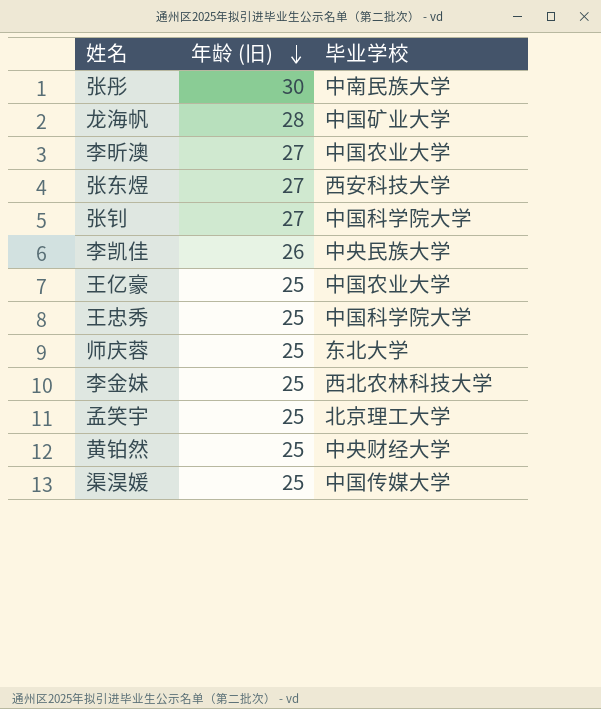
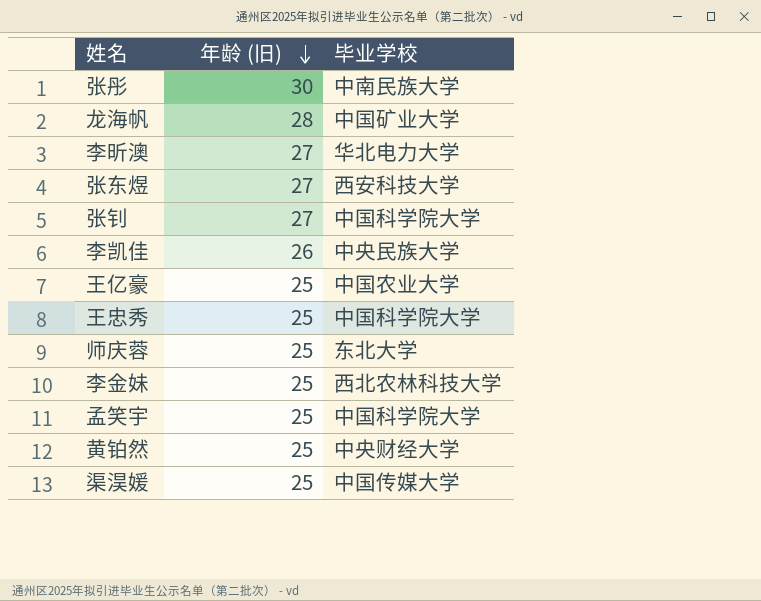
李昕澳 | 毕业学校: 中国农业大学 -> 华北电力大学
孟笑宇 | 毕业学校: 北京理工大学 -> 中国科学院大学

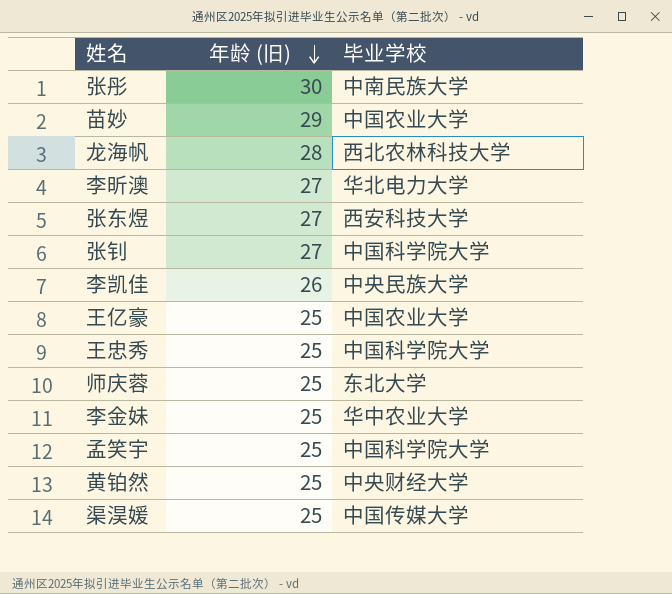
row 苗妙: none -> 29 | 中国农业大学
龙海帆 | 毕业学校: 中国矿业大学 -> 西北农林科技大学
李金妹 | 毕业学校: 西北农林科技大学 -> 华中农业大学

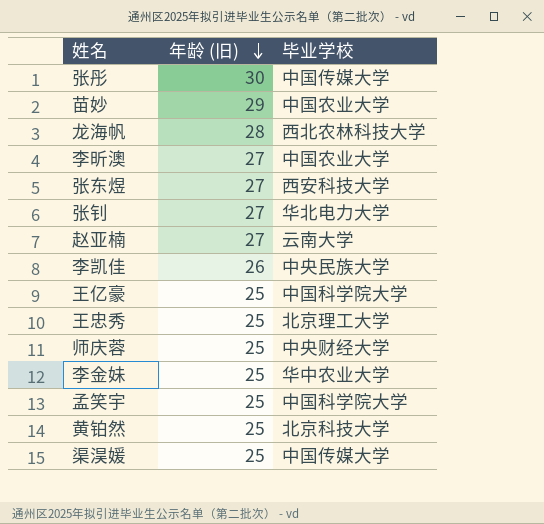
张彤 | 毕业学校: 中南民族大学 -> 中国传媒大学
李昕澳 | 毕业学校: 华北电力大学 -> 中国农业大学
张钊 | 毕业学校: 中国科学院大学 -> 华北电力大学
row 赵亚楠: none -> 27 | 云南大学
王亿豪 | 毕业学校: 中国农业大学 -> 中国科学院大学
王忠秀 | 毕业学校: 中国科学院大学 -> 北京理工大学
师庆蓉 | 毕业学校: 东北大学 -> 中央财经大学
黄铂然 | 毕业学校: 中央财经大学 -> 北京科技大学

